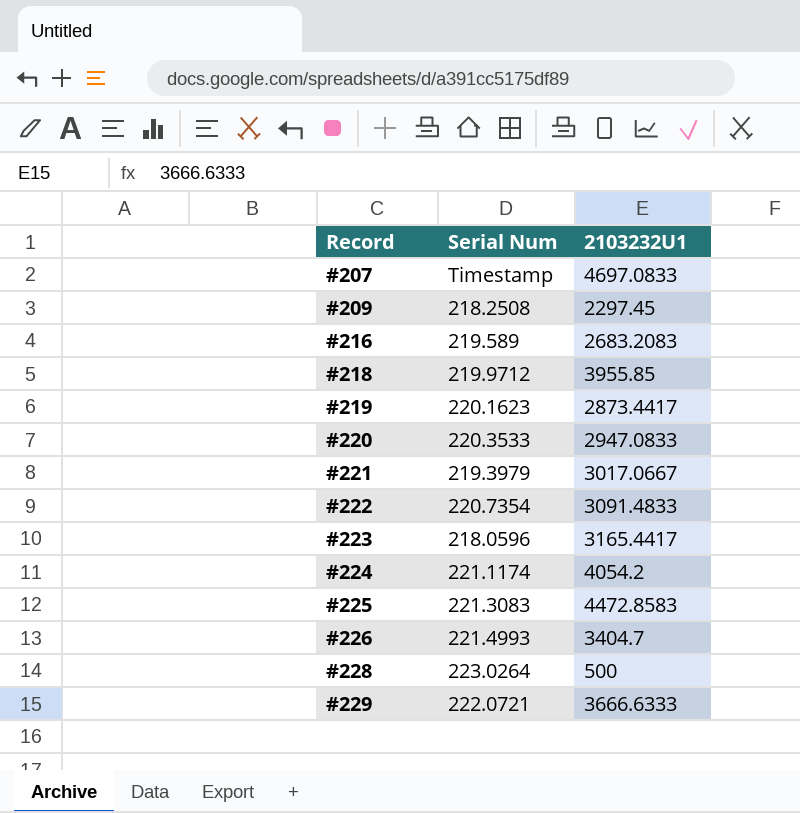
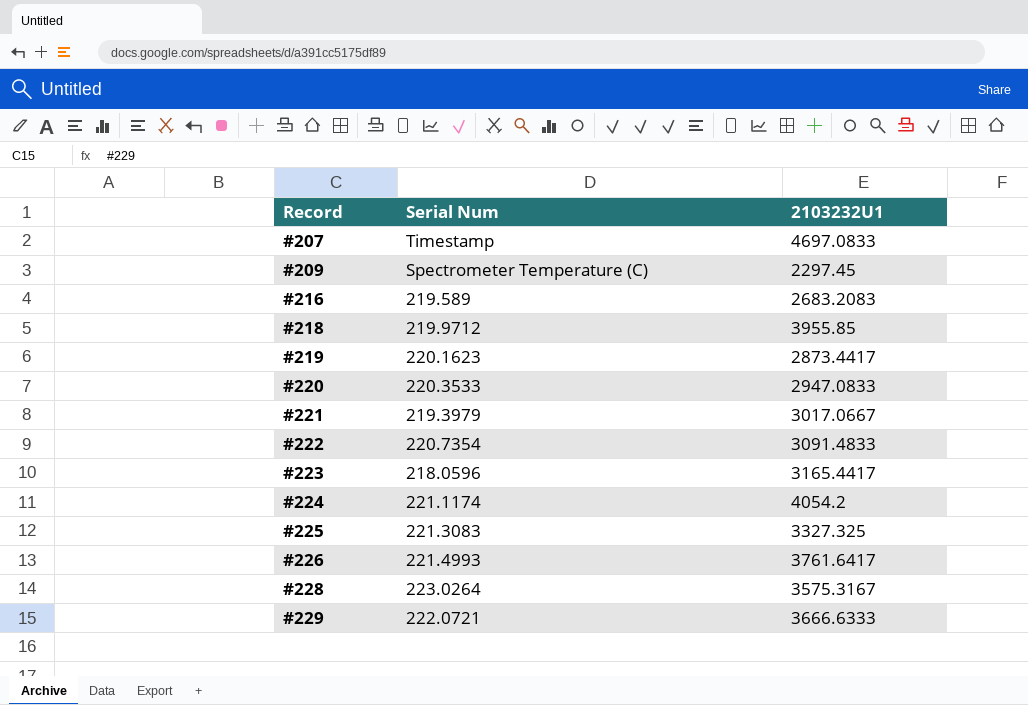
#209 | Serial Num: 218.2508 -> Spectrometer Temperature (C)
#225 | 2103232U1: 4472.8583 -> 3327.325
#226 | 2103232U1: 3404.7 -> 3761.6417
#228 | 2103232U1: 500 -> 3575.3167

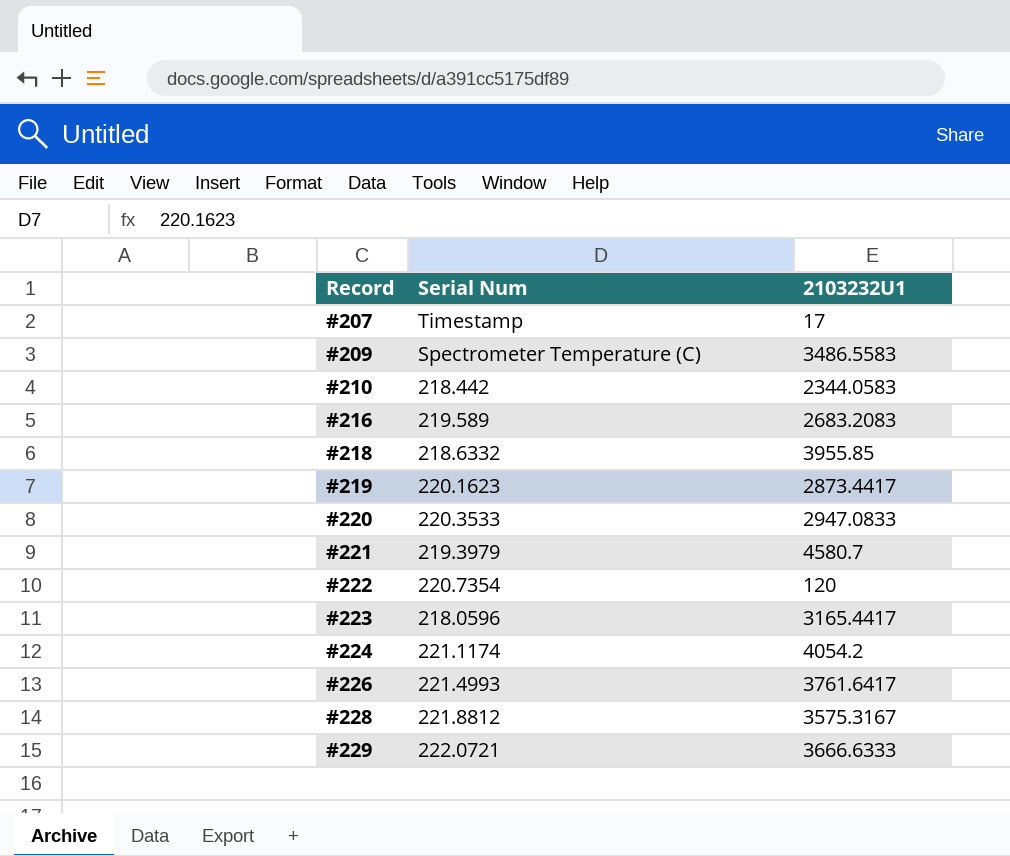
row #225: 221.3083 | 3327.325 -> none
#207 | 2103232U1: 4697.0833 -> 17
#209 | 2103232U1: 2297.45 -> 3486.5583
row #210: none -> 218.442 | 2344.0583
#218 | Serial Num: 219.9712 -> 218.6332
#221 | 2103232U1: 3017.0667 -> 4580.7
#222 | 2103232U1: 3091.4833 -> 120
#228 | Serial Num: 223.0264 -> 221.8812

